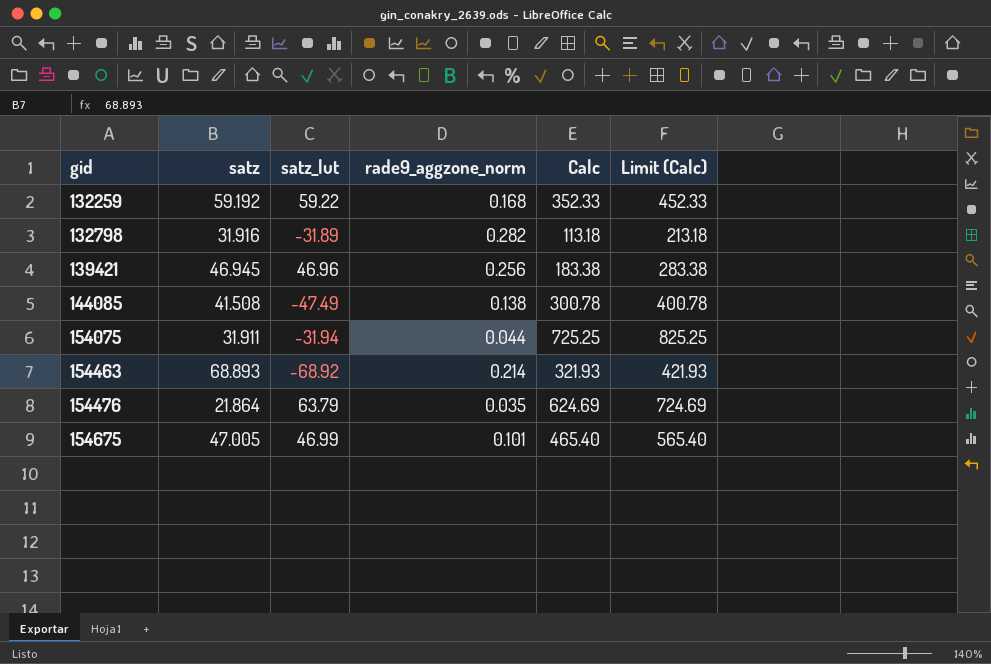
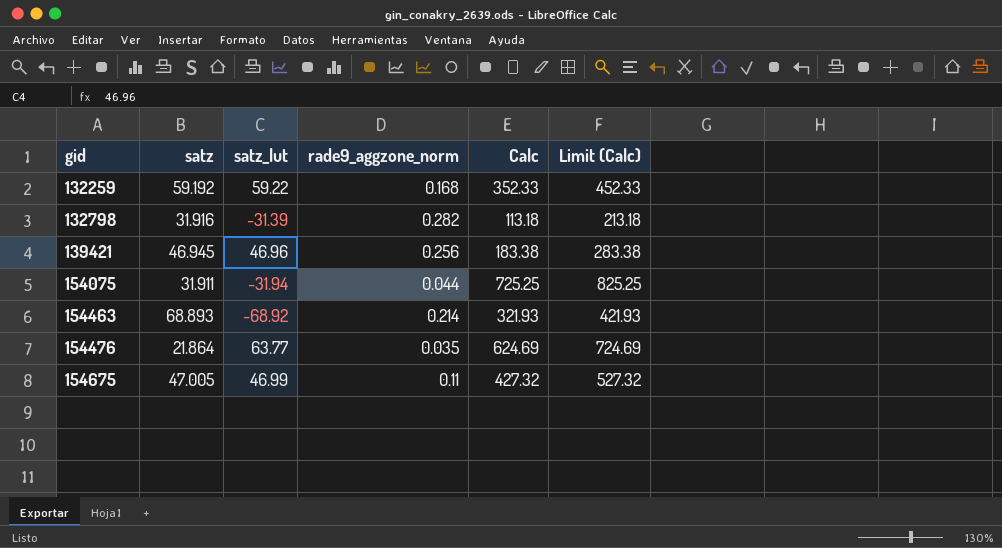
row 144085: 41.508 | -47.49 | 0.138 | 300.78 | 400.78 -> none
132798 | satz_lut: -31.89 -> -31.39
154476 | satz_lut: 63.79 -> 63.77
154675 | rade9_aggzone_norm: 0.101 -> 0.11
154675 | Calc: 465.40 -> 427.32
154675 | Limit (Calc): 565.40 -> 527.32

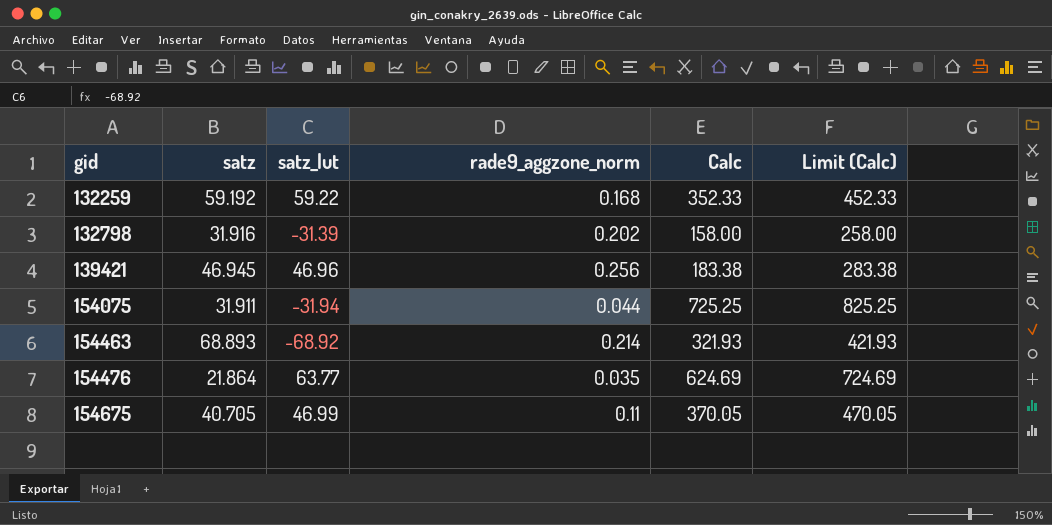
132798 | rade9_aggzone_norm: 0.282 -> 0.202
132798 | Calc: 113.18 -> 158.00
132798 | Limit (Calc): 213.18 -> 258.00
154675 | satz: 47.005 -> 40.705
154675 | Calc: 427.32 -> 370.05
154675 | Limit (Calc): 527.32 -> 470.05

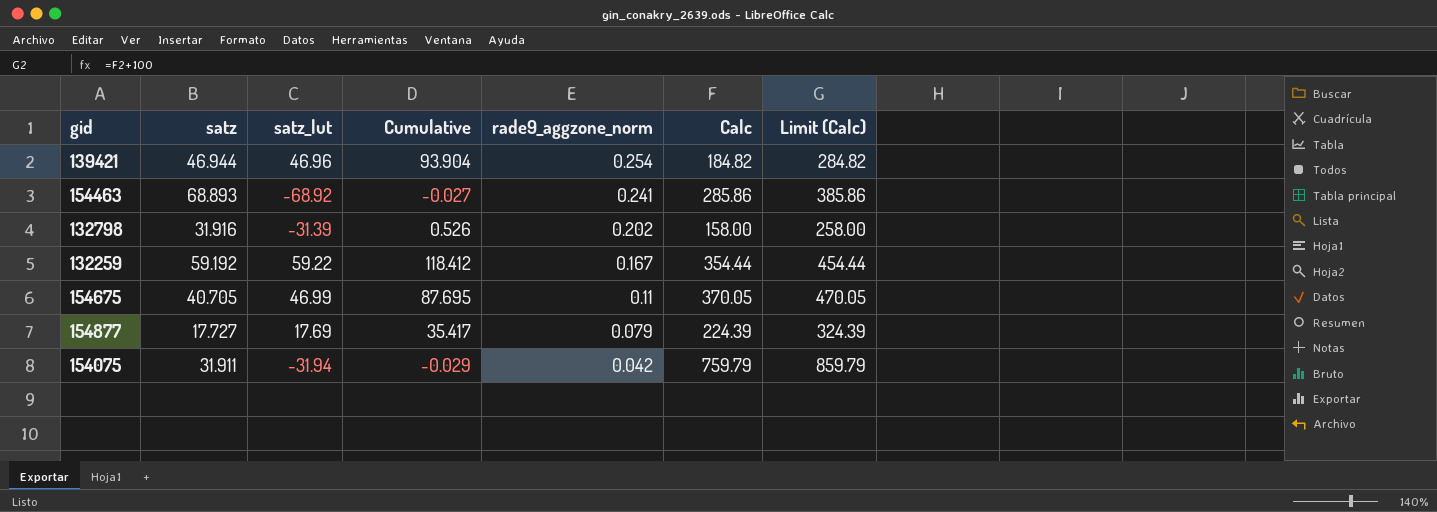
row order: gid ascending -> rade9_aggzone_norm descending
column Cumulative | formula: none -> [satz] + [satz_lut]
row 154476: 21.864 | 63.77 | 0.035 | 624.69 | 724.69 -> none
139421 | satz: 46.945 -> 46.944
139421 | rade9_aggzone_norm: 0.256 -> 0.254
139421 | Calc: 183.38 -> 184.82
139421 | Limit (Calc): 283.38 -> 284.82
154463 | rade9_aggzone_norm: 0.214 -> 0.241
154463 | Calc: 321.93 -> 285.86
154463 | Limit (Calc): 421.93 -> 385.86
132259 | rade9_aggzone_norm: 0.168 -> 0.167
132259 | Calc: 352.33 -> 354.44
132259 | Limit (Calc): 452.33 -> 454.44
row 154877: none -> 17.727 | 17.69 | 35.417 | 0.079 | 224.39 | 324.39
154075 | rade9_aggzone_norm: 0.044 -> 0.042
154075 | Calc: 725.25 -> 759.79
154075 | Limit (Calc): 825.25 -> 859.79

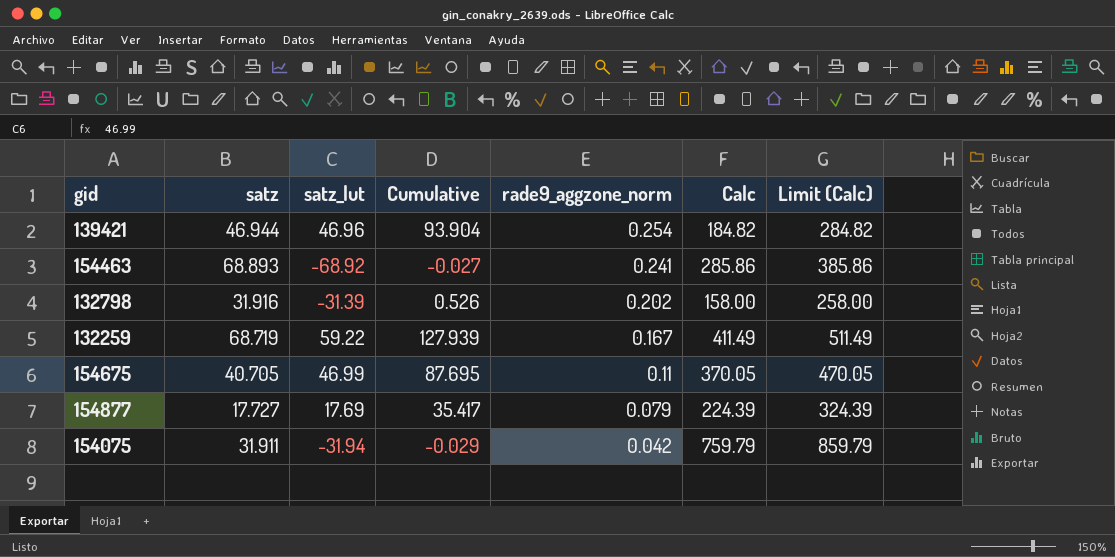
132259 | satz: 59.192 -> 68.719
132259 | Cumulative: 118.412 -> 127.939
132259 | Calc: 354.44 -> 411.49
132259 | Limit (Calc): 454.44 -> 511.49

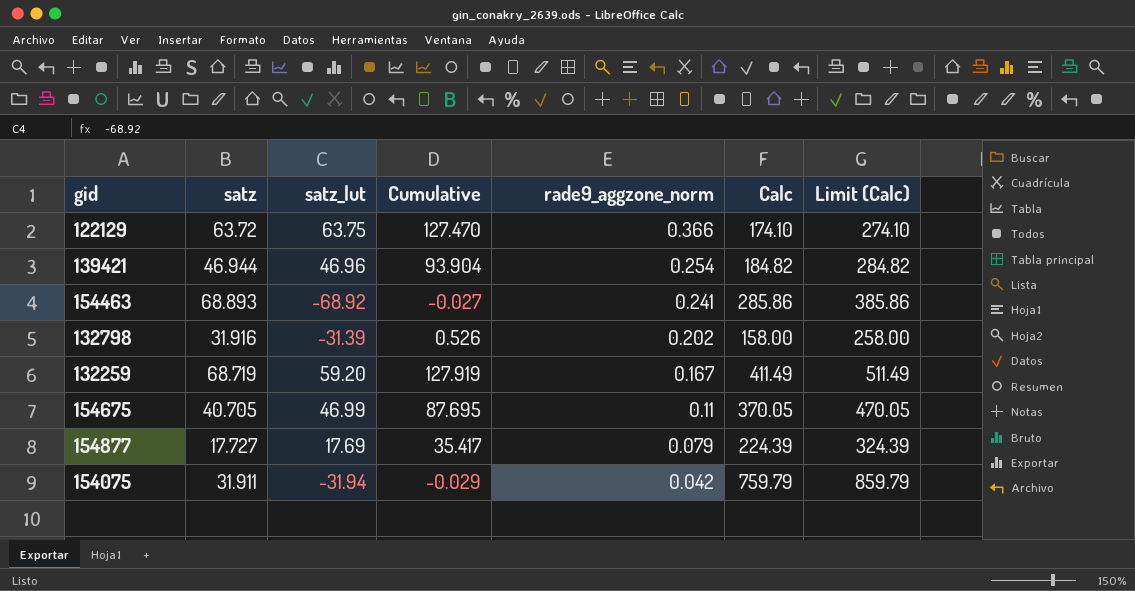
row 122129: none -> 63.72 | 63.75 | 127.470 | 0.366 | 174.10 | 274.10
132259 | satz_lut: 59.22 -> 59.20
132259 | Cumulative: 127.939 -> 127.919

